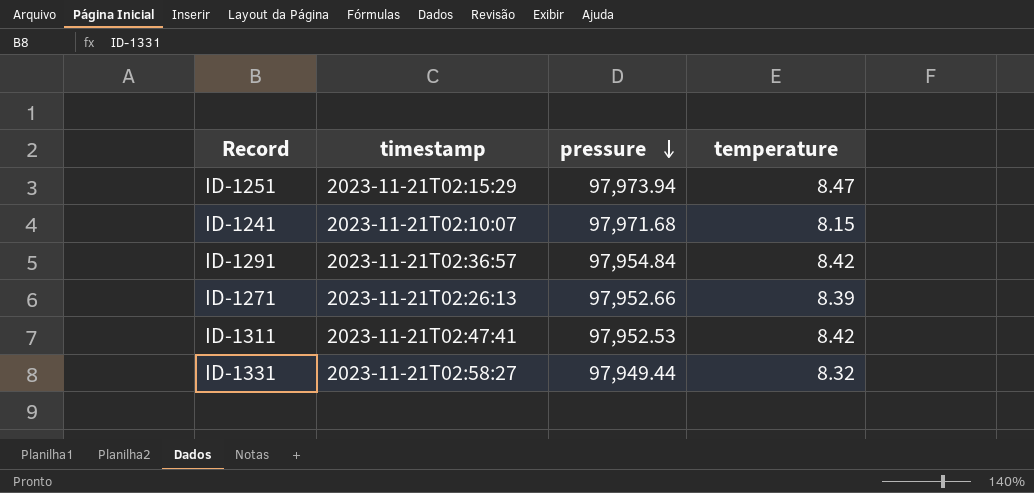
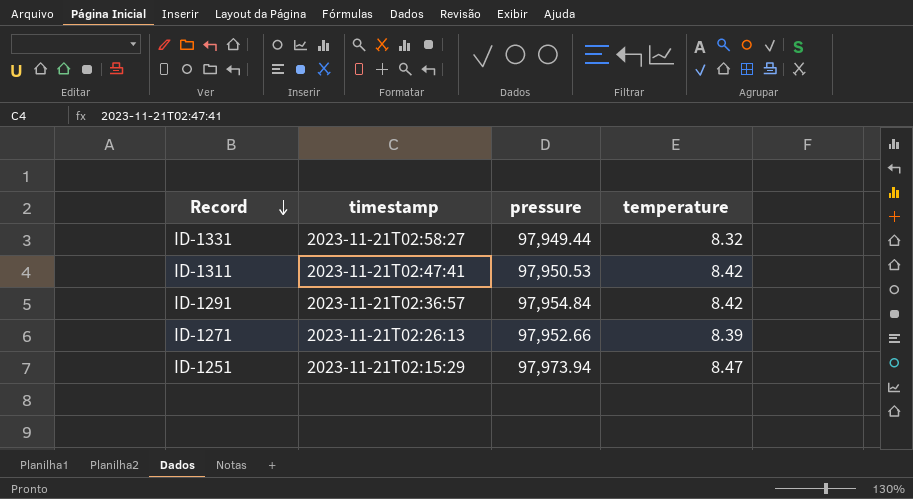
row order: pressure descending -> Record descending
row ID-1241: 2023-11-21T02:10:07 | 97,971.68 | 8.15 -> none
ID-1311 | pressure: 97,952.53 -> 97,950.53

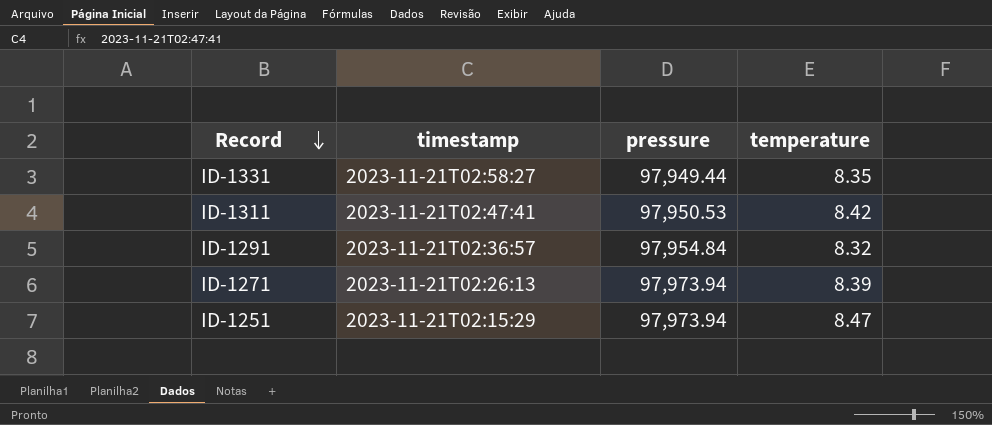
ID-1331 | temperature: 8.32 -> 8.35
ID-1291 | temperature: 8.42 -> 8.32
ID-1271 | pressure: 97,952.66 -> 97,973.94

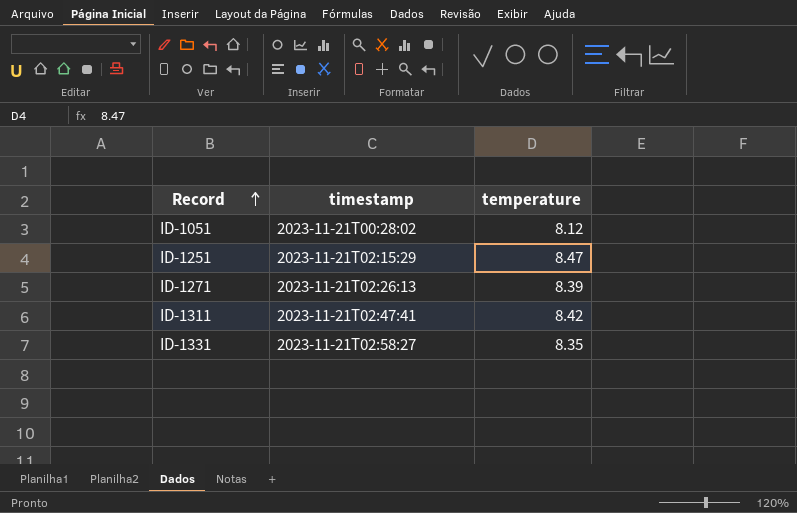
row order: Record descending -> Record ascending
column pressure | position: 3 -> none
row ID-1291: 2023-11-21T02:36:57 | 97,954.84 | 8.32 -> none
row ID-1051: none -> 2023-11-21T00:28:02 | 8.12

